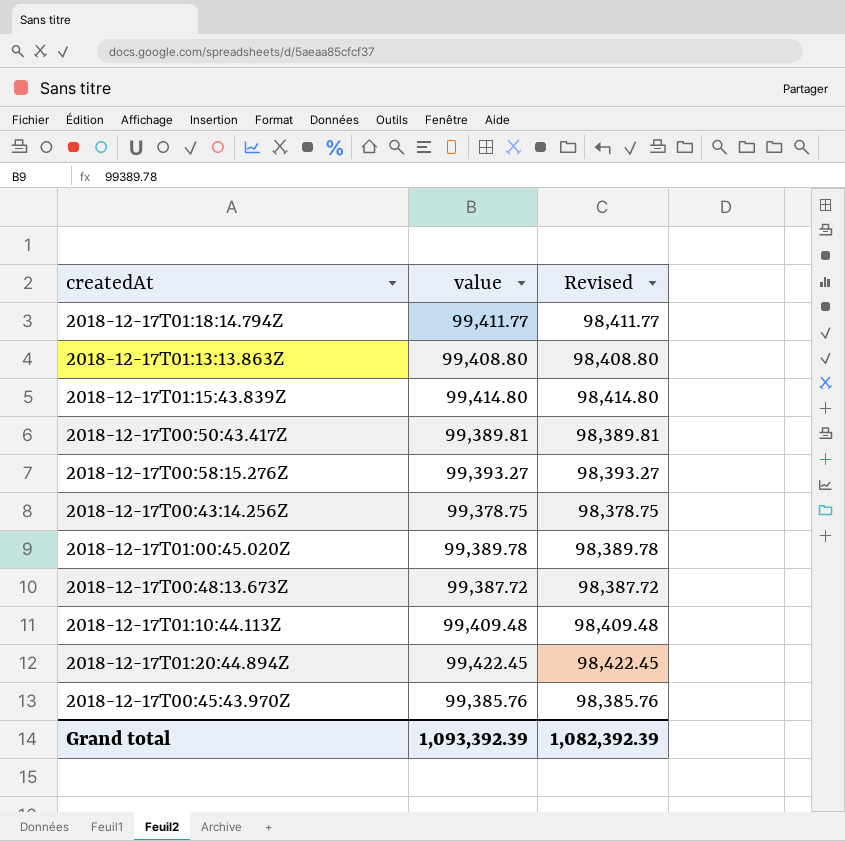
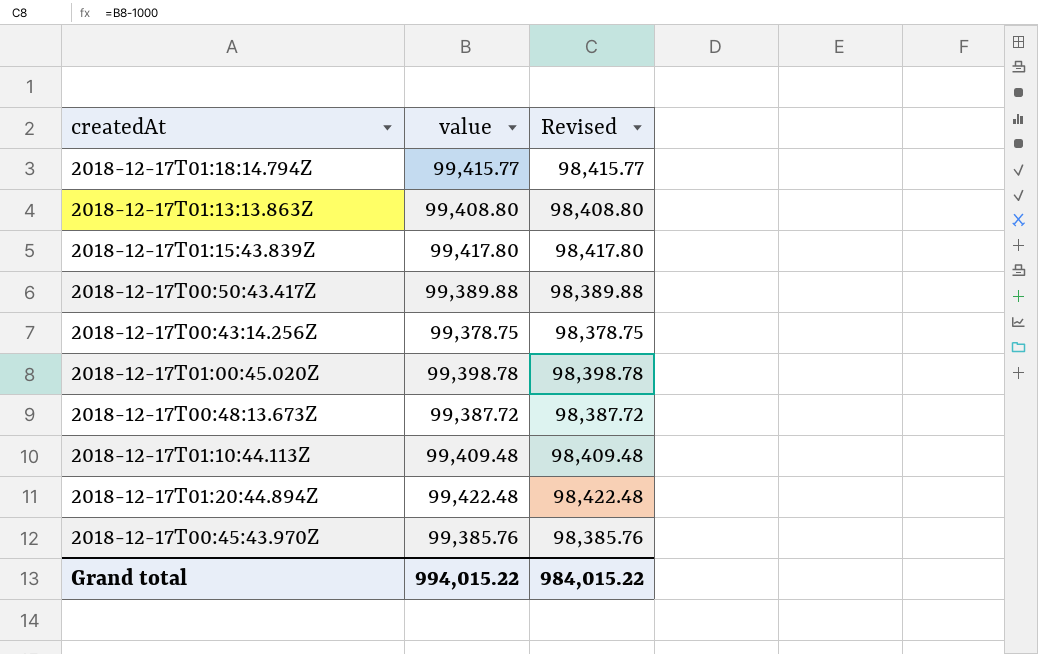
row 2018-12-17T00:58:15.276Z: 99,393.27 | 98,393.27 -> none
2018-12-17T01:18:14.794Z | value: 99,411.77 -> 99,415.77
2018-12-17T01:18:14.794Z | Revised: 98,411.77 -> 98,415.77
2018-12-17T01:15:43.839Z | value: 99,414.80 -> 99,417.80
2018-12-17T01:15:43.839Z | Revised: 98,414.80 -> 98,417.80
2018-12-17T00:50:43.417Z | value: 99,389.81 -> 99,389.88
2018-12-17T00:50:43.417Z | Revised: 98,389.81 -> 98,389.88
2018-12-17T01:00:45.020Z | value: 99,389.78 -> 99,398.78
2018-12-17T01:00:45.020Z | Revised: 98,389.78 -> 98,398.78
2018-12-17T01:20:44.894Z | value: 99,422.45 -> 99,422.48
2018-12-17T01:20:44.894Z | Revised: 98,422.45 -> 98,422.48
Grand total | value: 1,093,392.39 -> 994,015.22
Grand total | Revised: 1,082,392.39 -> 984,015.22

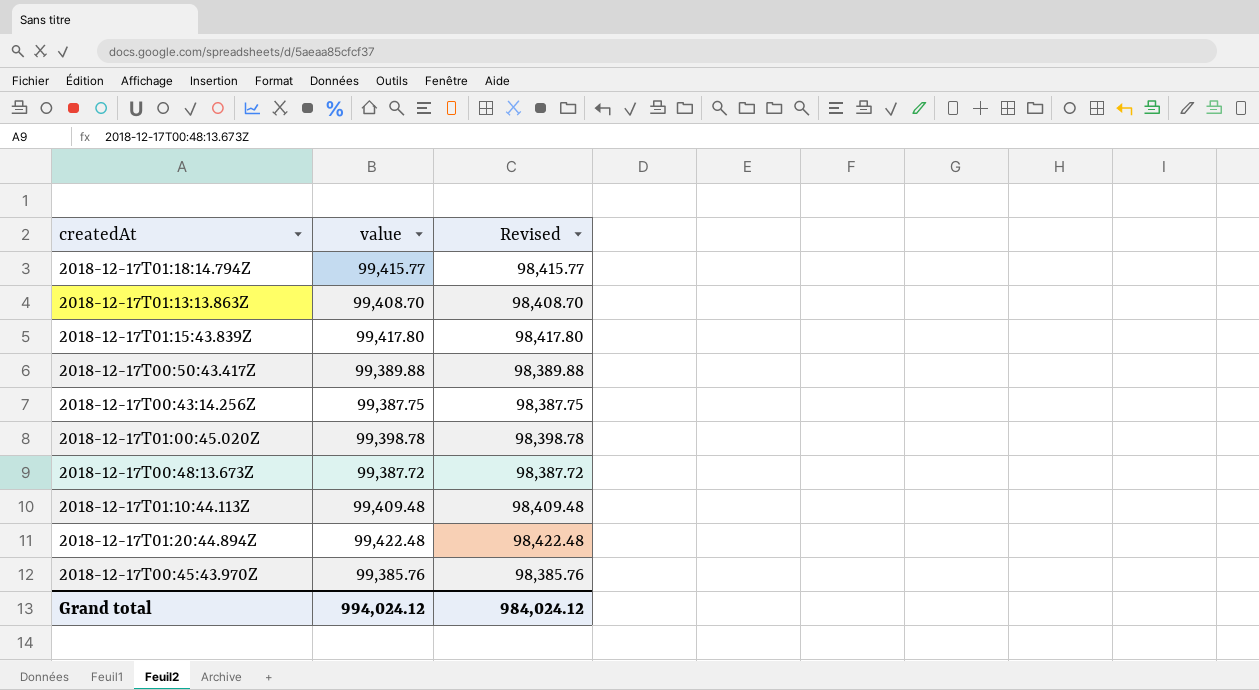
2018-12-17T01:13:13.863Z | value: 99,408.80 -> 99,408.70
2018-12-17T01:13:13.863Z | Revised: 98,408.80 -> 98,408.70
2018-12-17T00:43:14.256Z | value: 99,378.75 -> 99,387.75
2018-12-17T00:43:14.256Z | Revised: 98,378.75 -> 98,387.75
Grand total | value: 994,015.22 -> 994,024.12
Grand total | Revised: 984,015.22 -> 984,024.12

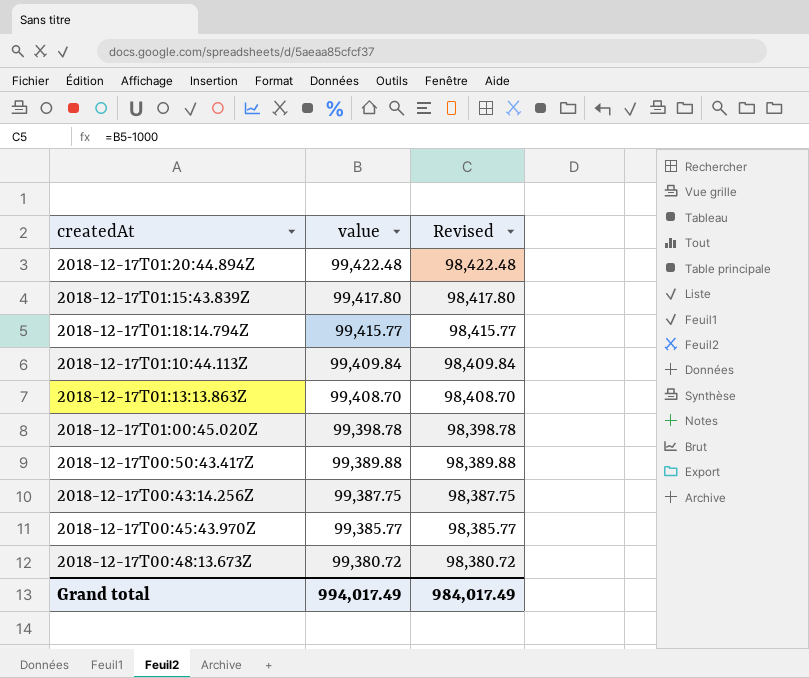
row order: none -> value descending
2018-12-17T01:10:44.113Z | value: 99,409.48 -> 99,409.84
2018-12-17T01:10:44.113Z | Revised: 98,409.48 -> 98,409.84
2018-12-17T00:45:43.970Z | value: 99,385.76 -> 99,385.77
2018-12-17T00:45:43.970Z | Revised: 98,385.76 -> 98,385.77
2018-12-17T00:48:13.673Z | value: 99,387.72 -> 99,380.72
2018-12-17T00:48:13.673Z | Revised: 98,387.72 -> 98,380.72
Grand total | value: 994,024.12 -> 994,017.49
Grand total | Revised: 984,024.12 -> 984,017.49

